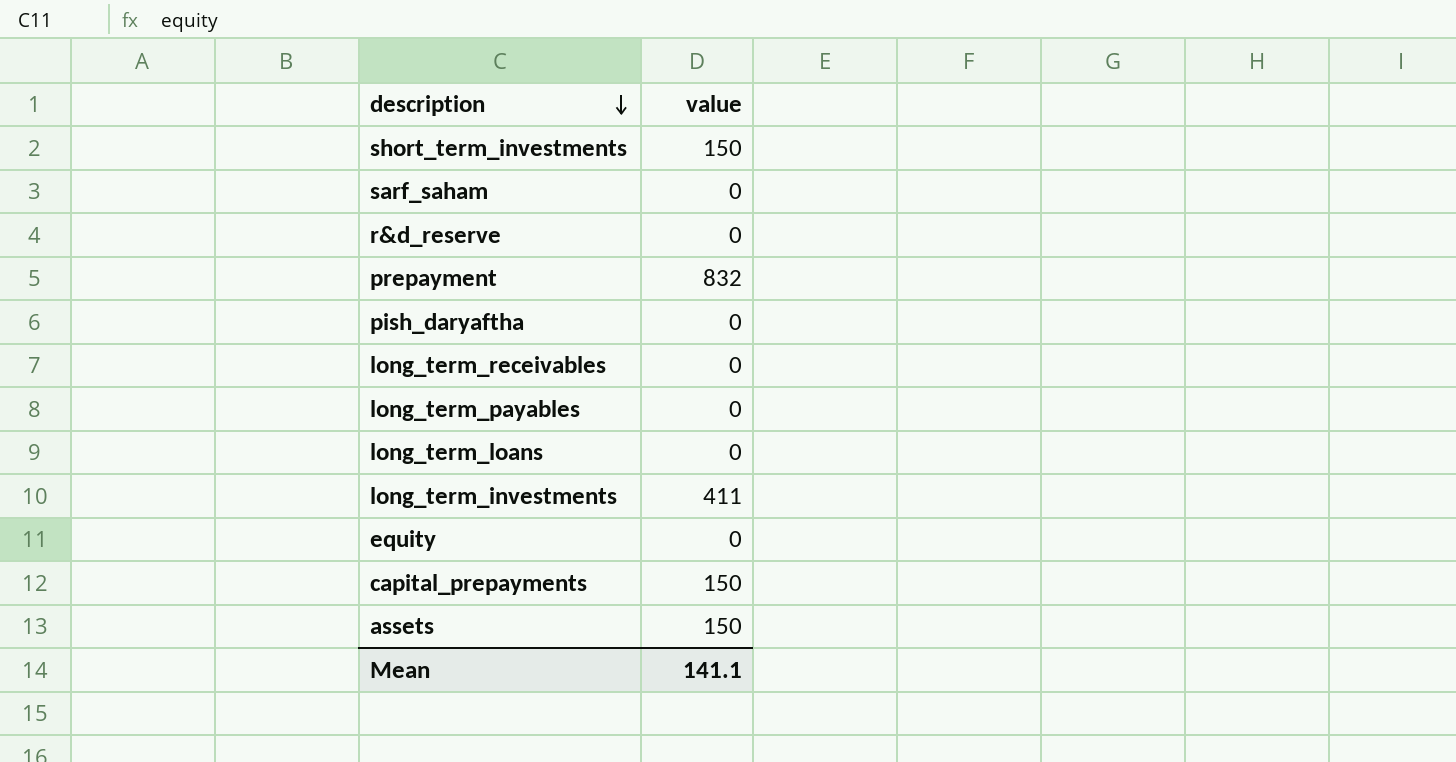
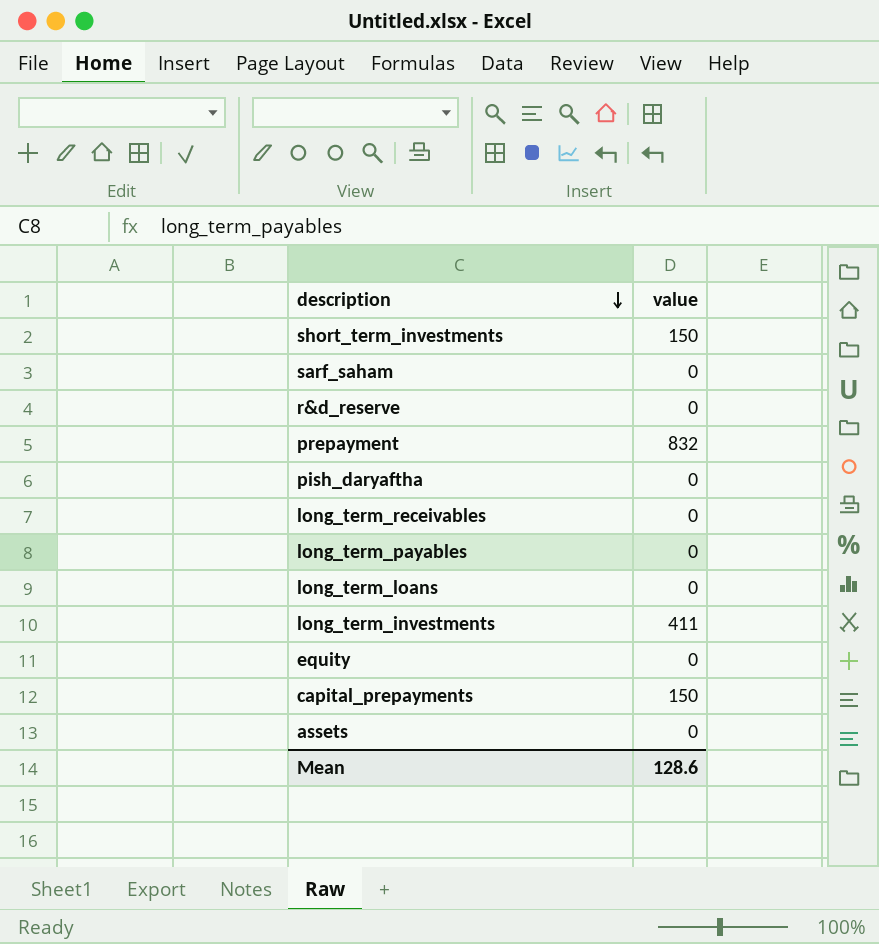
assets | value: 150 -> 0
Mean | value: 141.1 -> 128.6

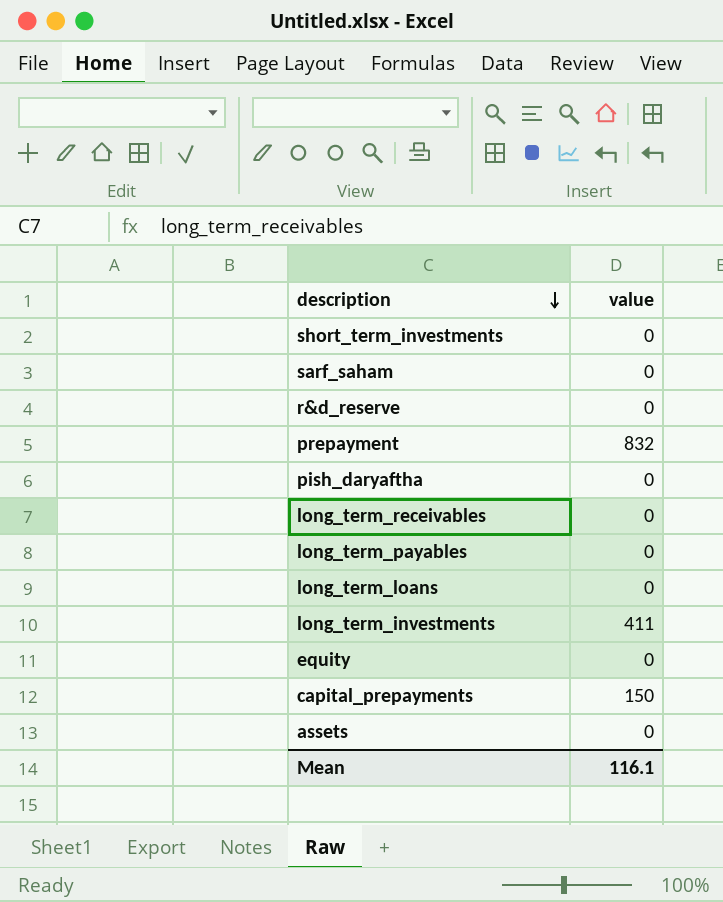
short_term_investments | value: 150 -> 0
Mean | value: 128.6 -> 116.1

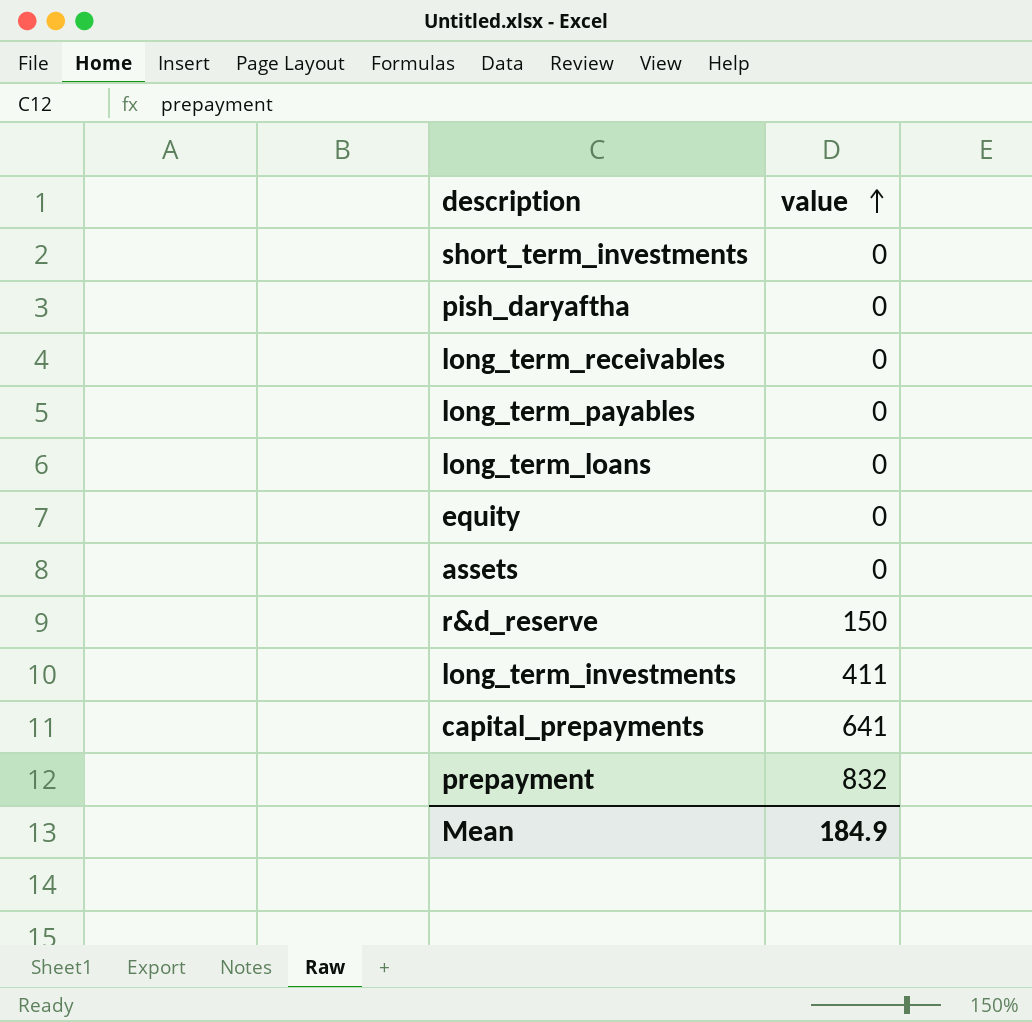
row order: description descending -> value ascending
row sarf_saham: 0 -> none
r&d_reserve | value: 0 -> 150
capital_prepayments | value: 150 -> 641
Mean | value: 116.1 -> 184.9

